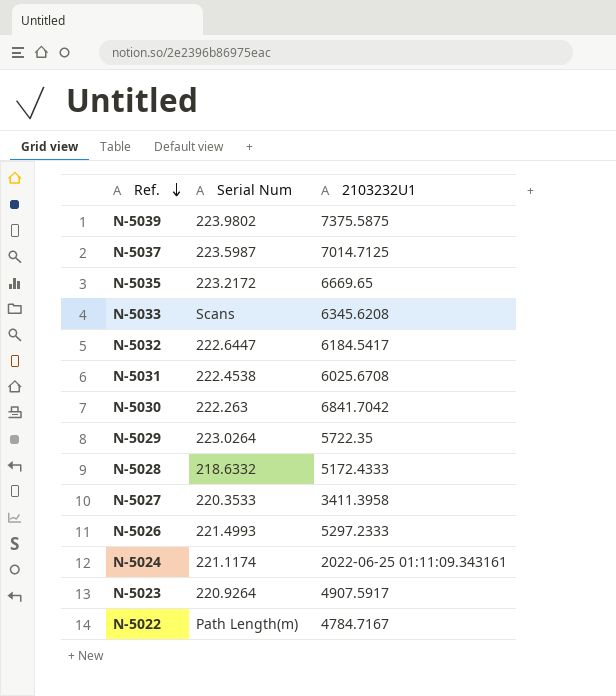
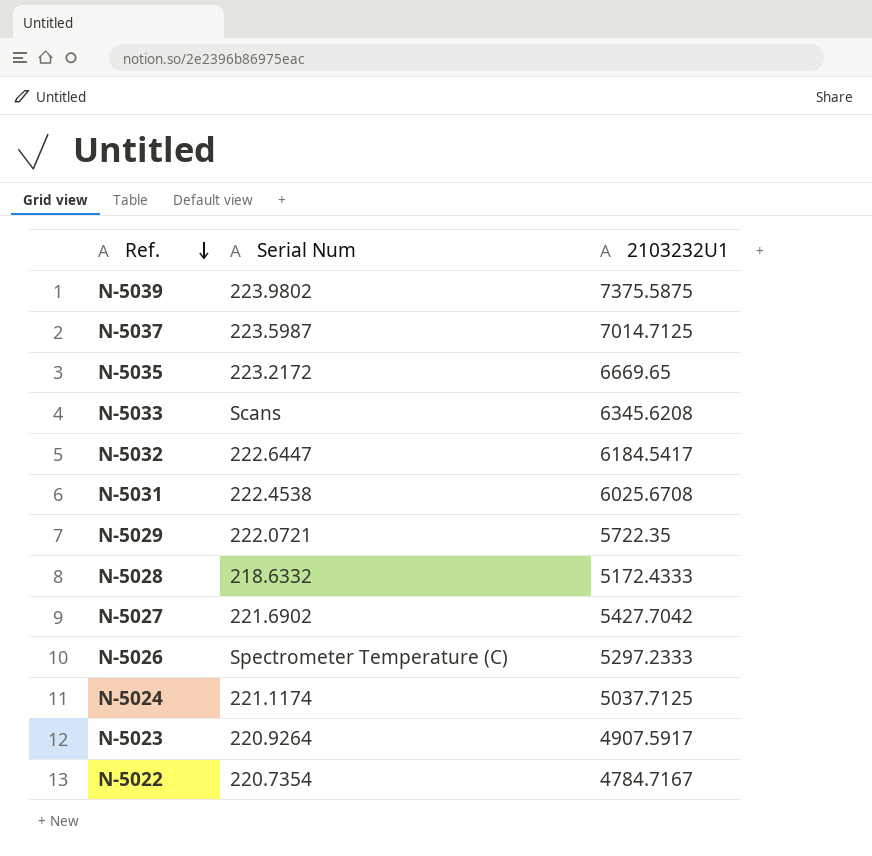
row N-5030: 222.263 | 6841.7042 -> none
N-5029 | Serial Num: 223.0264 -> 222.0721
N-5027 | Serial Num: 220.3533 -> 221.6902
N-5027 | 2103232U1: 3411.3958 -> 5427.7042
N-5026 | Serial Num: 221.4993 -> Spectrometer Temperature (C)
N-5024 | 2103232U1: 2022-06-25 01:11:09.343161 -> 5037.7125
N-5022 | Serial Num: Path Length(m) -> 220.7354

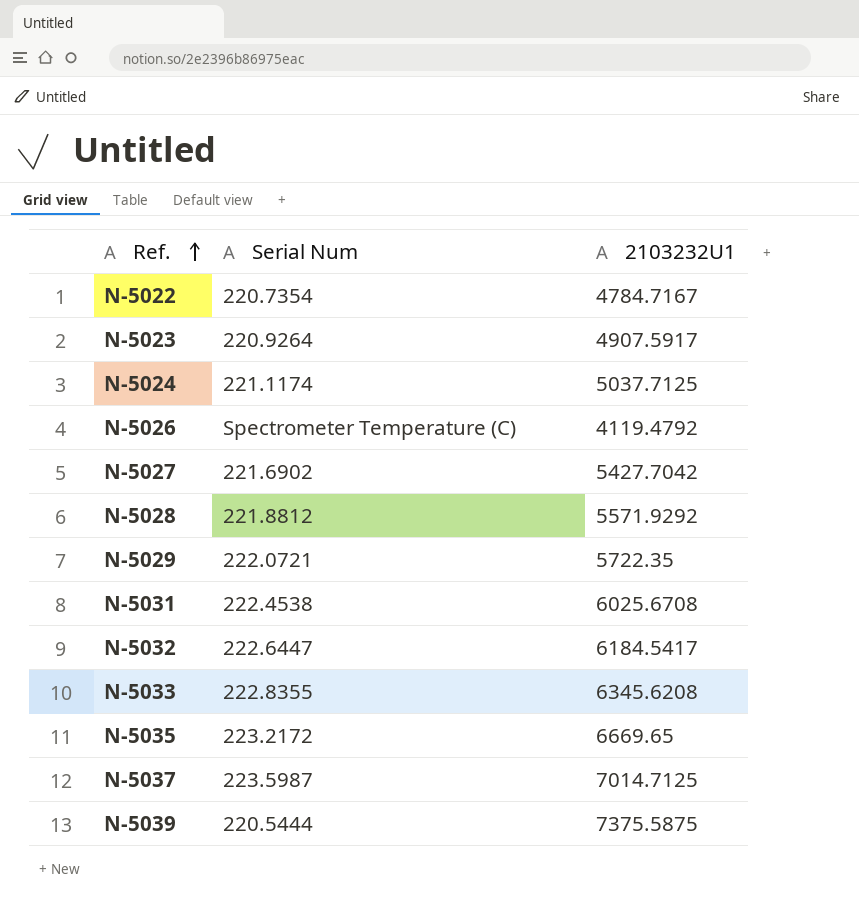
row order: Ref. descending -> Ref. ascending
N-5026 | 2103232U1: 5297.2333 -> 4119.4792
N-5028 | Serial Num: 218.6332 -> 221.8812
N-5028 | 2103232U1: 5172.4333 -> 5571.9292
N-5033 | Serial Num: Scans -> 222.8355
N-5039 | Serial Num: 223.9802 -> 220.5444

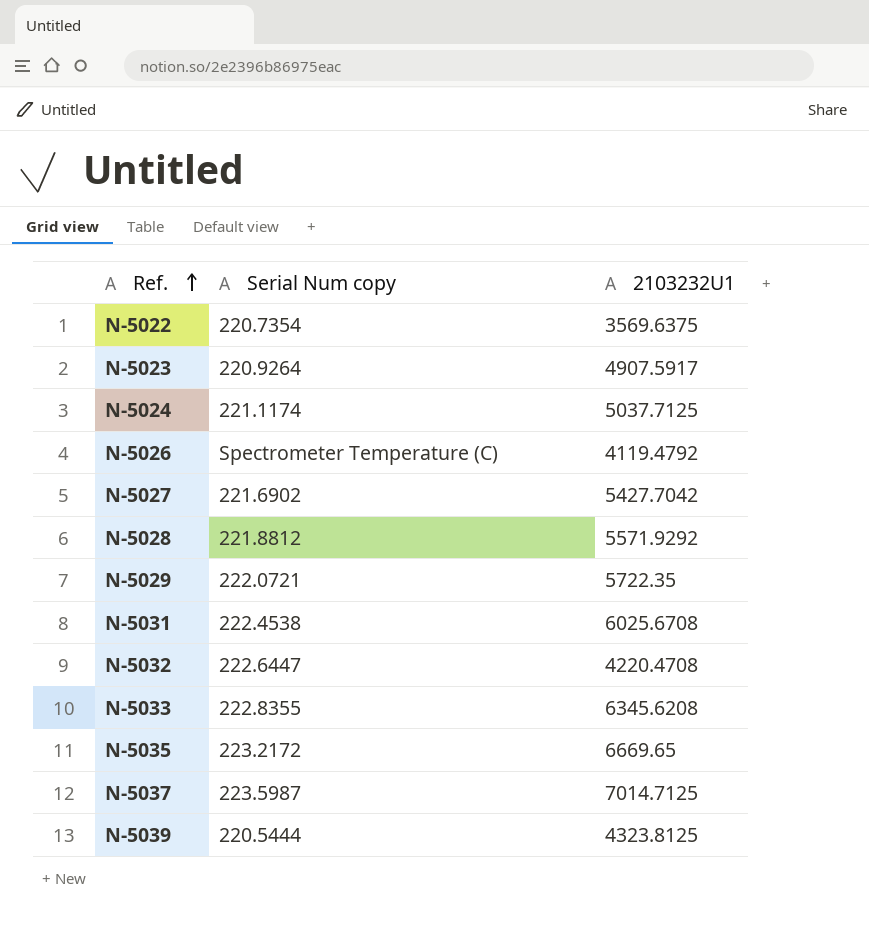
column name: Serial Num -> Serial Num copy
N-5022 | 2103232U1: 4784.7167 -> 3569.6375
N-5032 | 2103232U1: 6184.5417 -> 4220.4708
N-5039 | 2103232U1: 7375.5875 -> 4323.8125

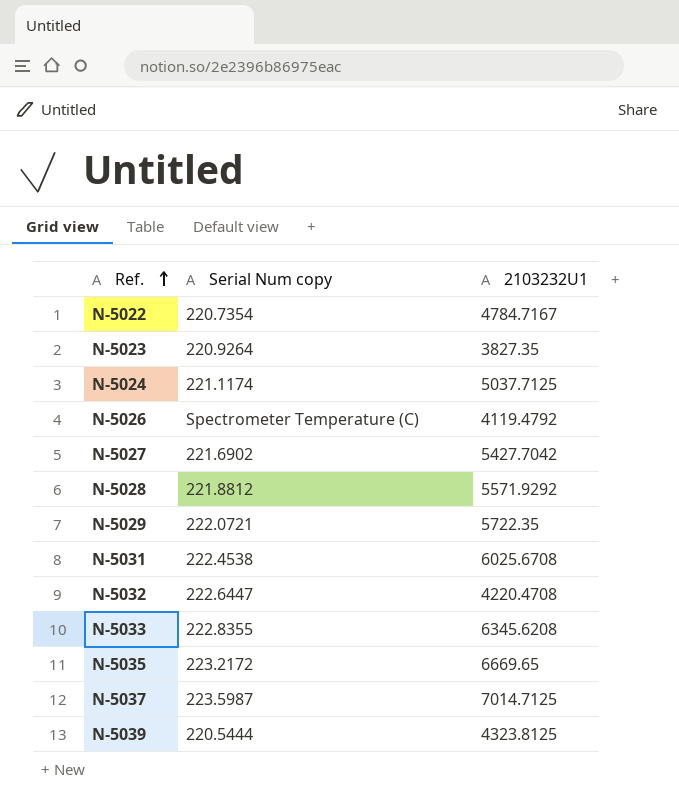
N-5022 | 2103232U1: 3569.6375 -> 4784.7167
N-5023 | 2103232U1: 4907.5917 -> 3827.35

